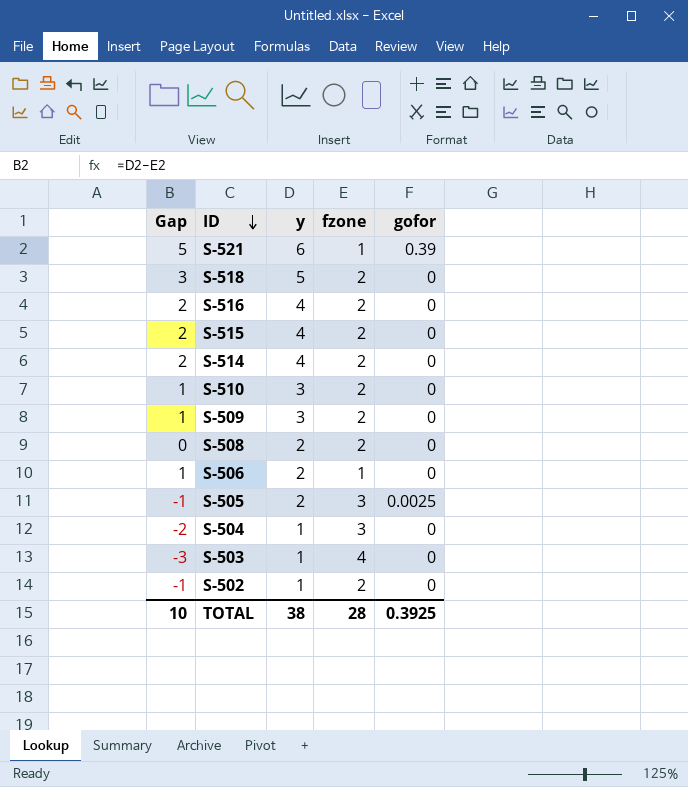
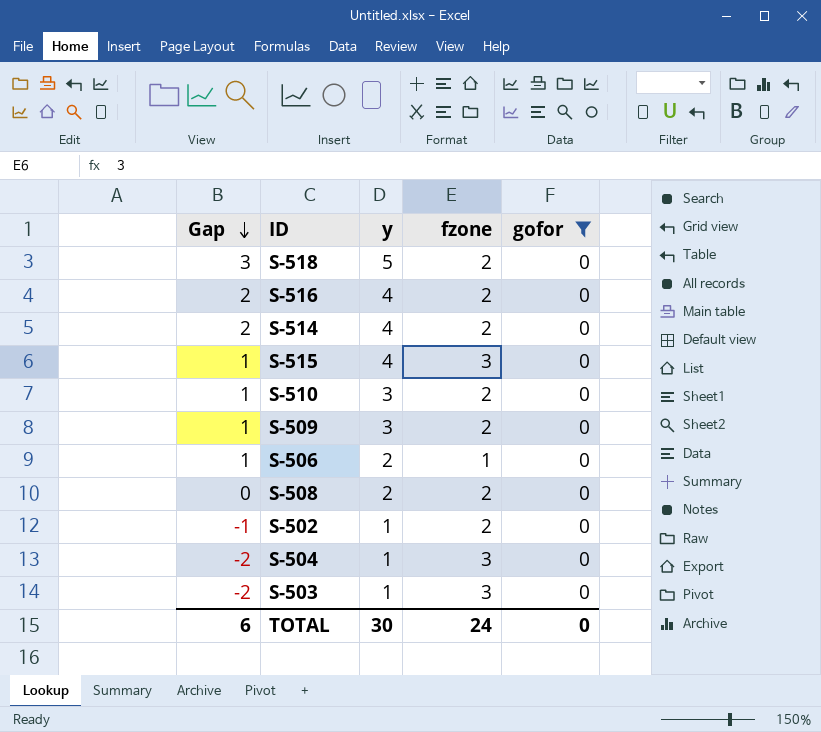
filter: none -> gofor = 0
row order: ID descending -> Gap descending
S-515 | Gap: 2 -> 1
S-515 | fzone: 2 -> 3
S-503 | Gap: -3 -> -2
S-503 | fzone: 4 -> 3
TOTAL | Gap: 10 -> 6
TOTAL | y: 38 -> 30
TOTAL | fzone: 28 -> 24
TOTAL | gofor: 0.3925 -> 0

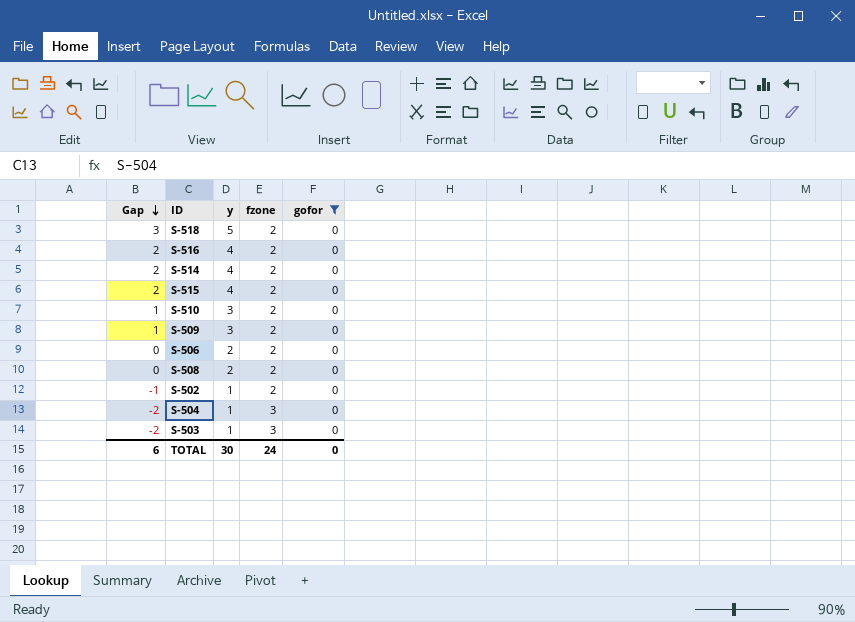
S-515 | Gap: 1 -> 2
S-515 | fzone: 3 -> 2
S-506 | Gap: 1 -> 0
S-506 | fzone: 1 -> 2

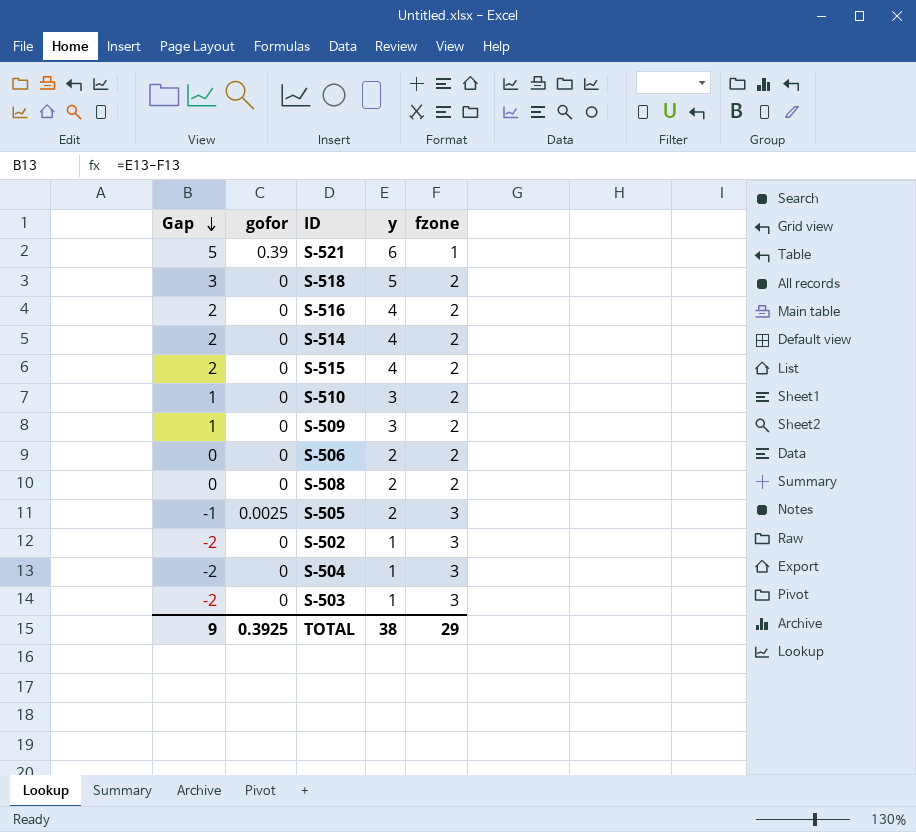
filter: gofor = 0 -> none
column gofor | position: 5 -> 2
S-502 | Gap: -1 -> -2
S-502 | fzone: 2 -> 3
TOTAL | Gap: 6 -> 9
TOTAL | gofor: 0 -> 0.3925
TOTAL | y: 30 -> 38
TOTAL | fzone: 24 -> 29

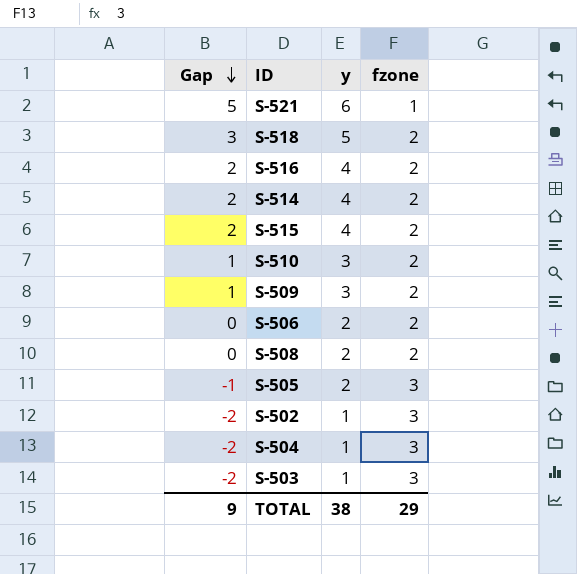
column gofor | position: 2 -> none

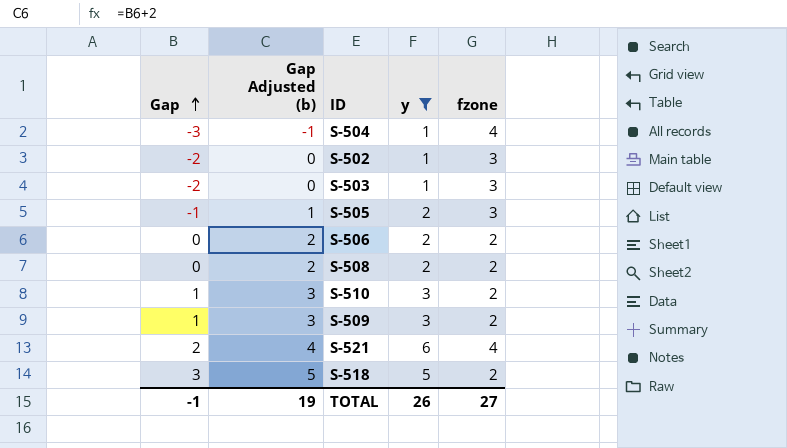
filter: none -> y != 4
row order: Gap descending -> Gap ascending
column Gap Adjusted (b) | formula: none -> [Gap] + 2
S-504 | Gap: -2 -> -3
S-504 | fzone: 3 -> 4
S-521 | Gap: 5 -> 2
S-521 | fzone: 1 -> 4
TOTAL | Gap: 9 -> -1
TOTAL | y: 38 -> 26
TOTAL | fzone: 29 -> 27

